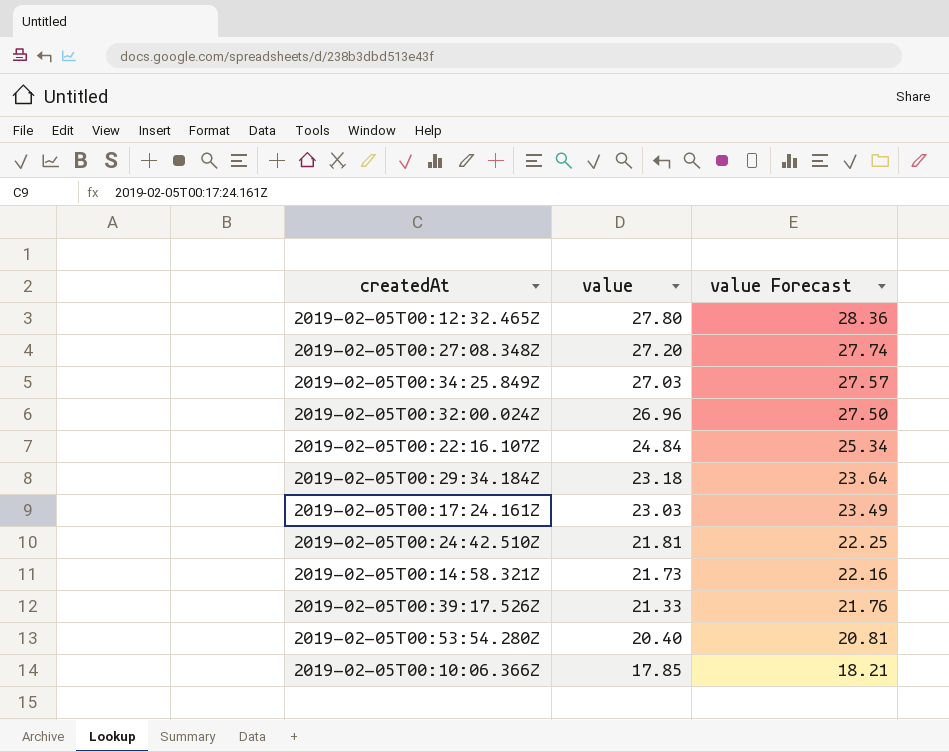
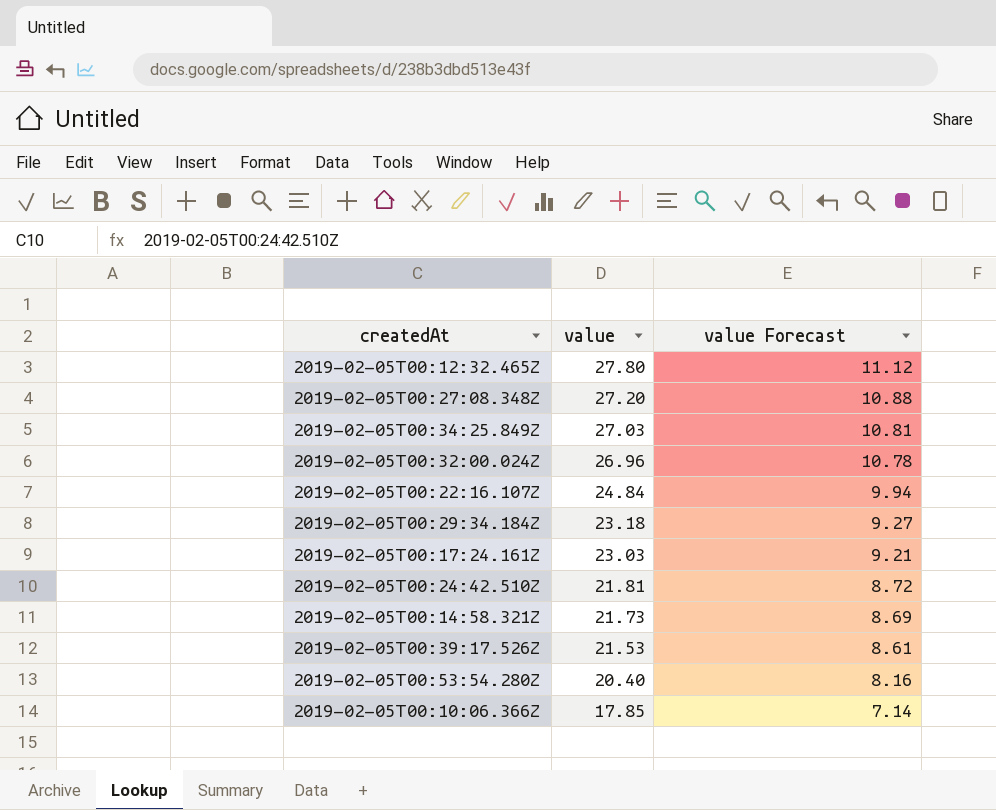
column value Forecast | formula: [value] * 1.02 -> [value] * 0.4
2019-02-05T00:39:17.526Z | value: 21.33 -> 21.53

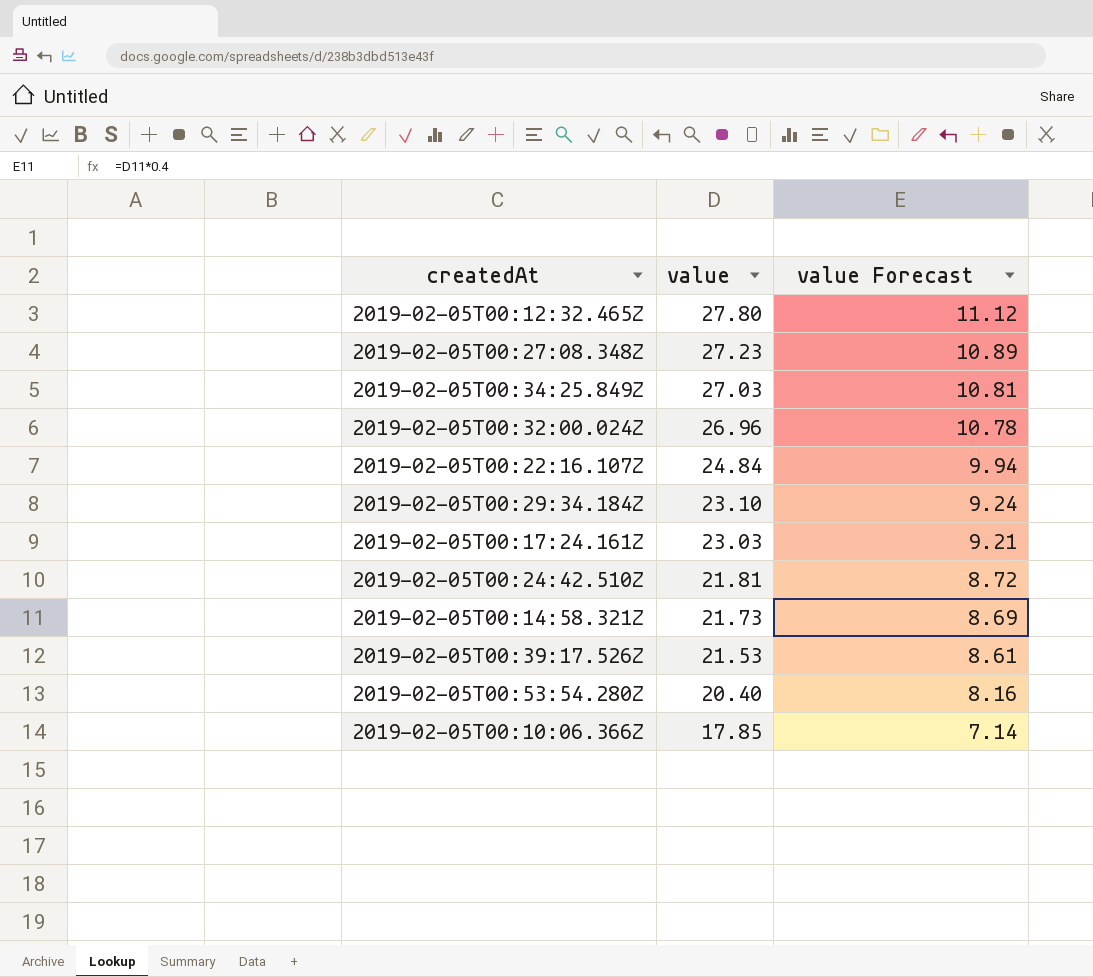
2019-02-05T00:27:08.348Z | value: 27.20 -> 27.23
2019-02-05T00:27:08.348Z | value Forecast: 10.88 -> 10.89
2019-02-05T00:29:34.184Z | value: 23.18 -> 23.10
2019-02-05T00:29:34.184Z | value Forecast: 9.27 -> 9.24

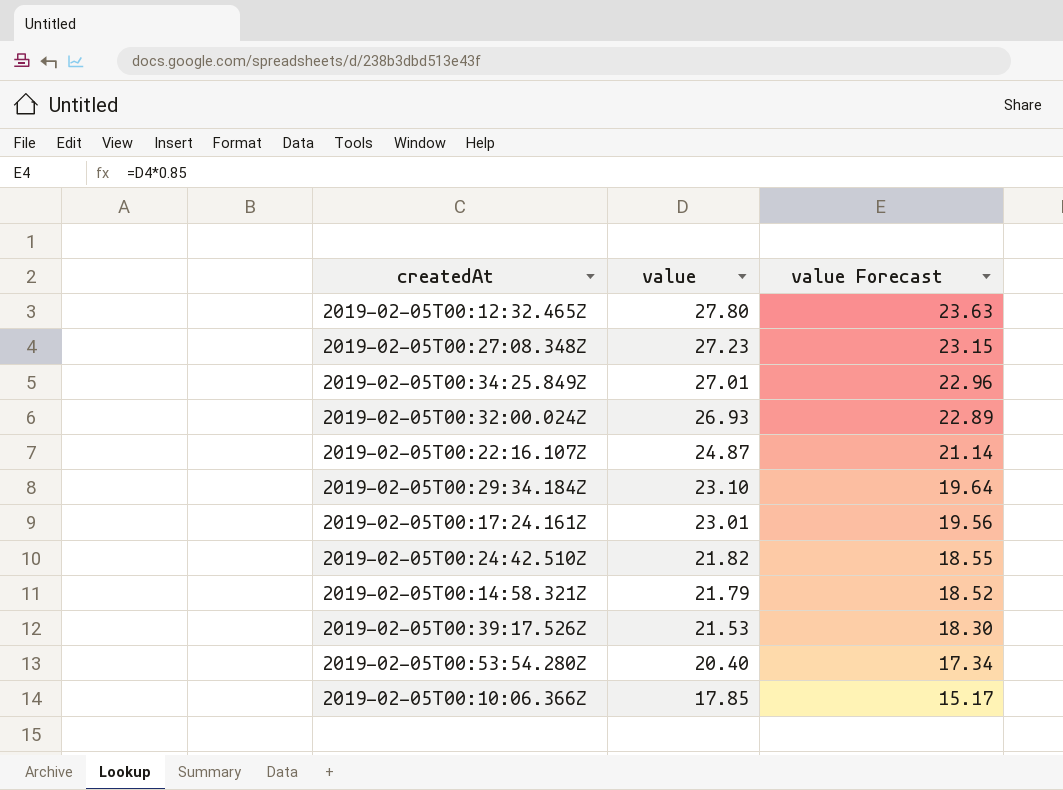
column value Forecast | formula: [value] * 0.4 -> [value] * 0.85
2019-02-05T00:34:25.849Z | value: 27.03 -> 27.01
2019-02-05T00:32:00.024Z | value: 26.96 -> 26.93
2019-02-05T00:22:16.107Z | value: 24.84 -> 24.87
2019-02-05T00:17:24.161Z | value: 23.03 -> 23.01
2019-02-05T00:24:42.510Z | value: 21.81 -> 21.82
2019-02-05T00:14:58.321Z | value: 21.73 -> 21.79

